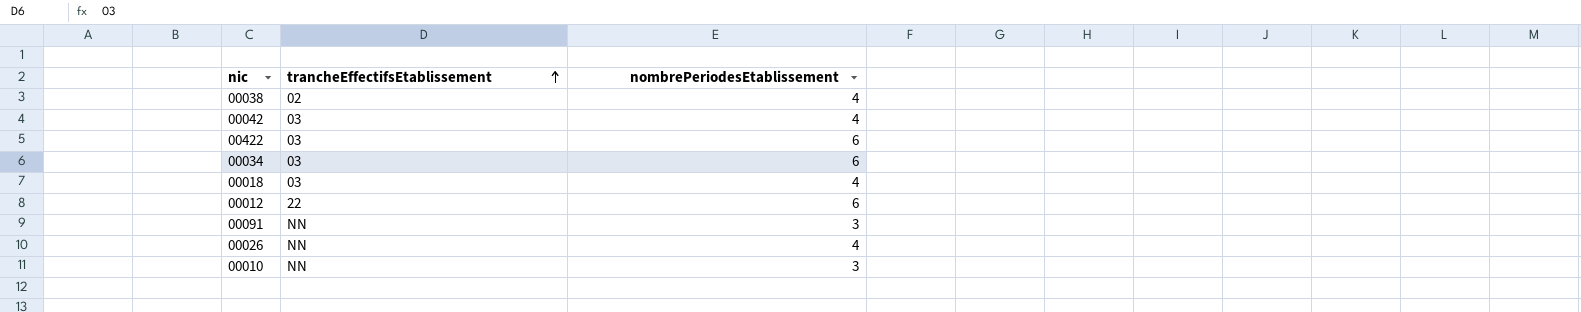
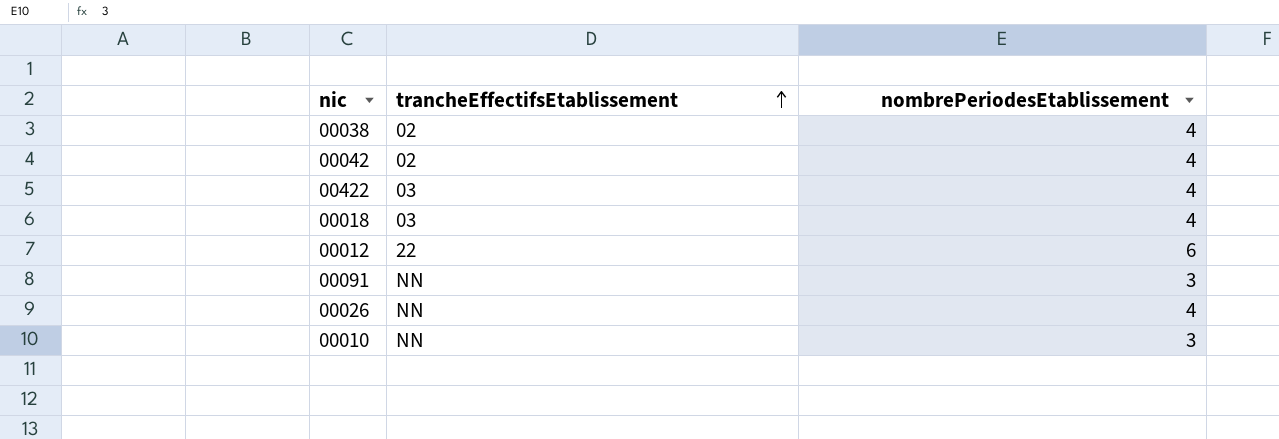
row 00034: 03 | 6 -> none
00042 | trancheEffectifsEtablissement: 03 -> 02
00422 | nombrePeriodesEtablissement: 6 -> 4

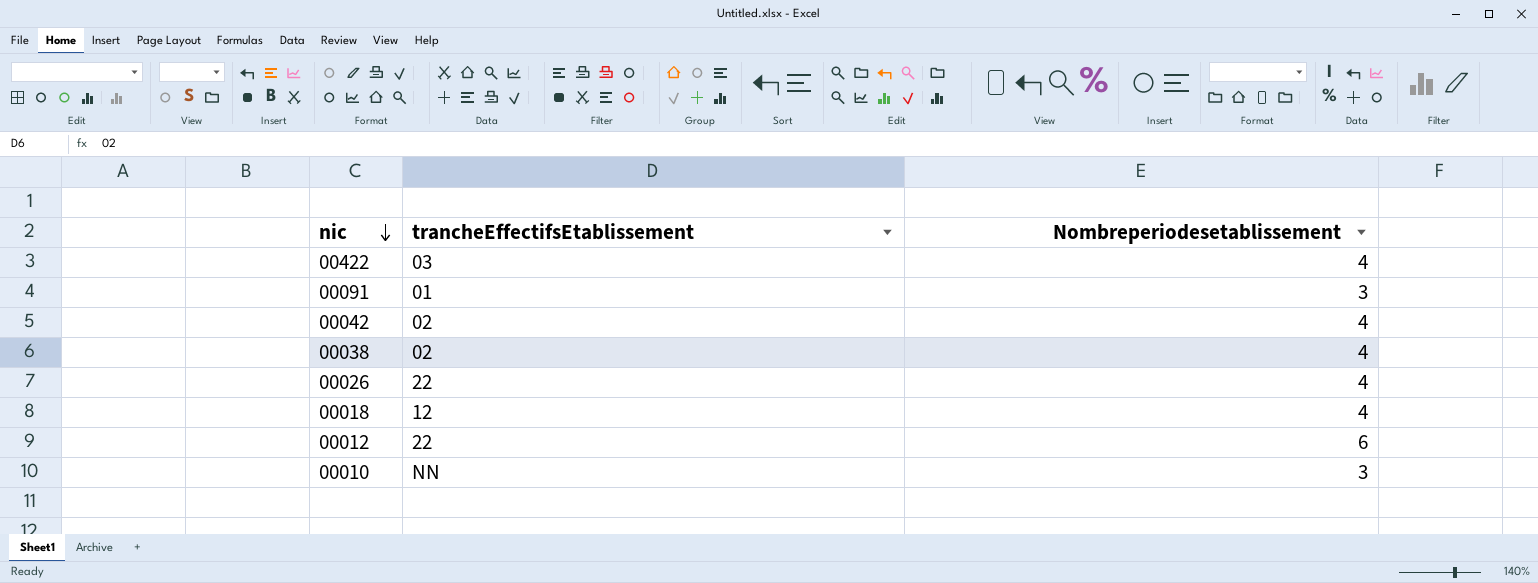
row order: trancheEffectifsEtablissement ascending -> nic descending
column name: nombrePeriodesEtablissement -> Nombreperiodesetablissement
00091 | trancheEffectifsEtablissement: NN -> 01
00026 | trancheEffectifsEtablissement: NN -> 22
00018 | trancheEffectifsEtablissement: 03 -> 12

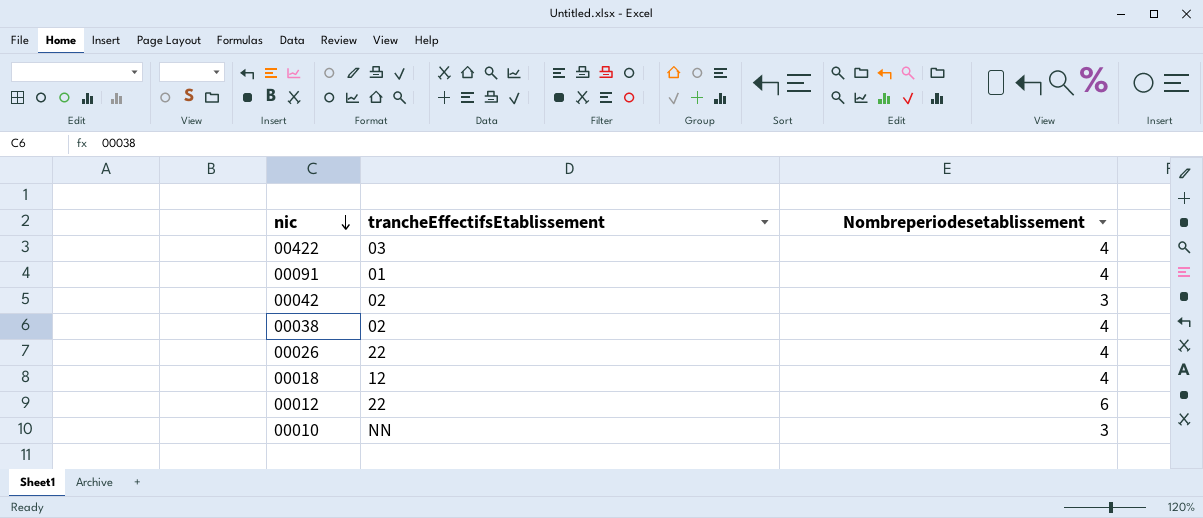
00091 | Nombreperiodesetablissement: 3 -> 4
00042 | Nombreperiodesetablissement: 4 -> 3

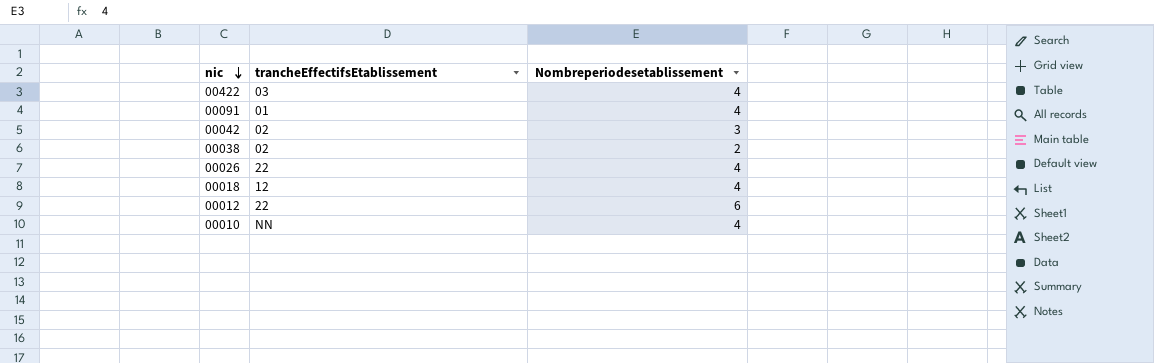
00038 | Nombreperiodesetablissement: 4 -> 2
00010 | Nombreperiodesetablissement: 3 -> 4

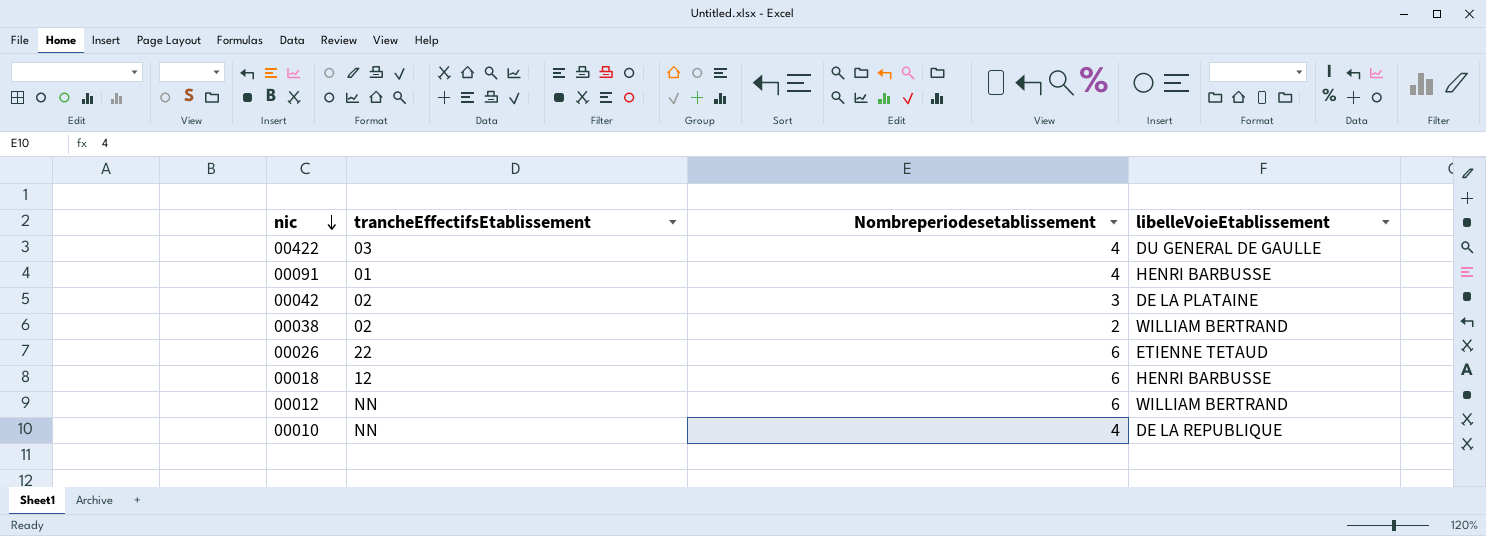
column libelleVoieEtablissement | position: none -> 4
00026 | Nombreperiodesetablissement: 4 -> 6
00018 | Nombreperiodesetablissement: 4 -> 6
00012 | trancheEffectifsEtablissement: 22 -> NN

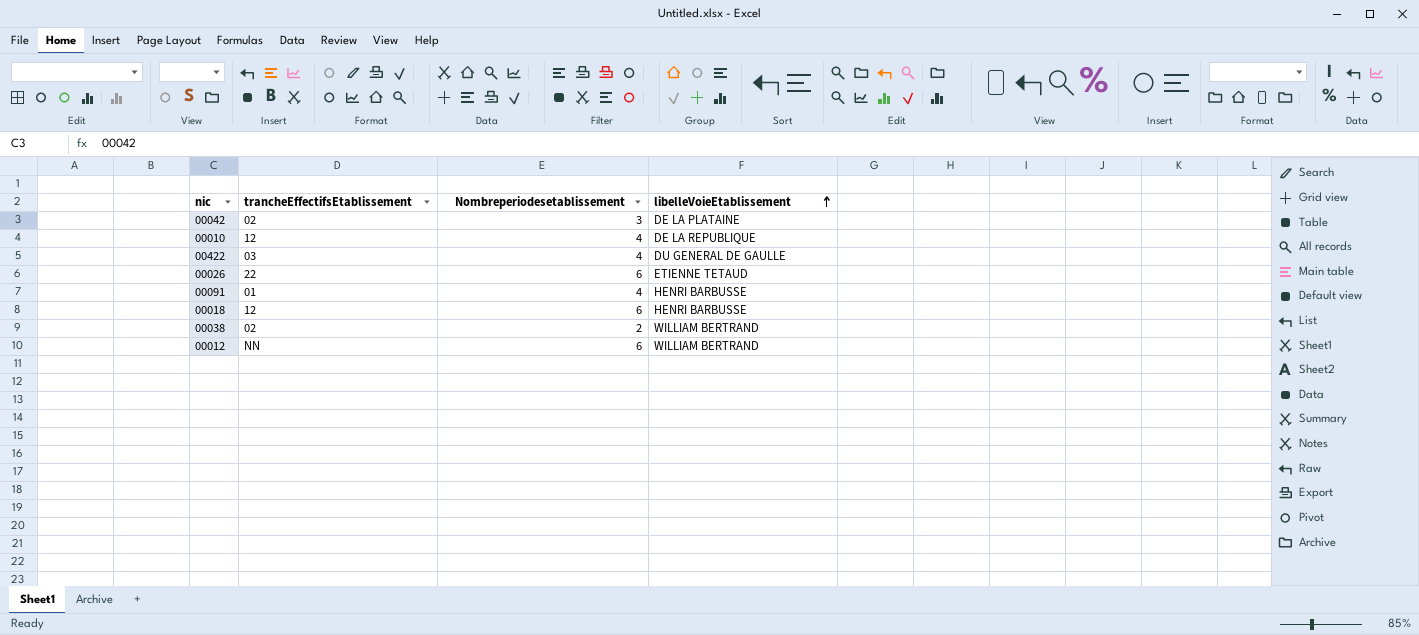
row order: nic descending -> libelleVoieEtablissement ascending
00010 | trancheEffectifsEtablissement: NN -> 12

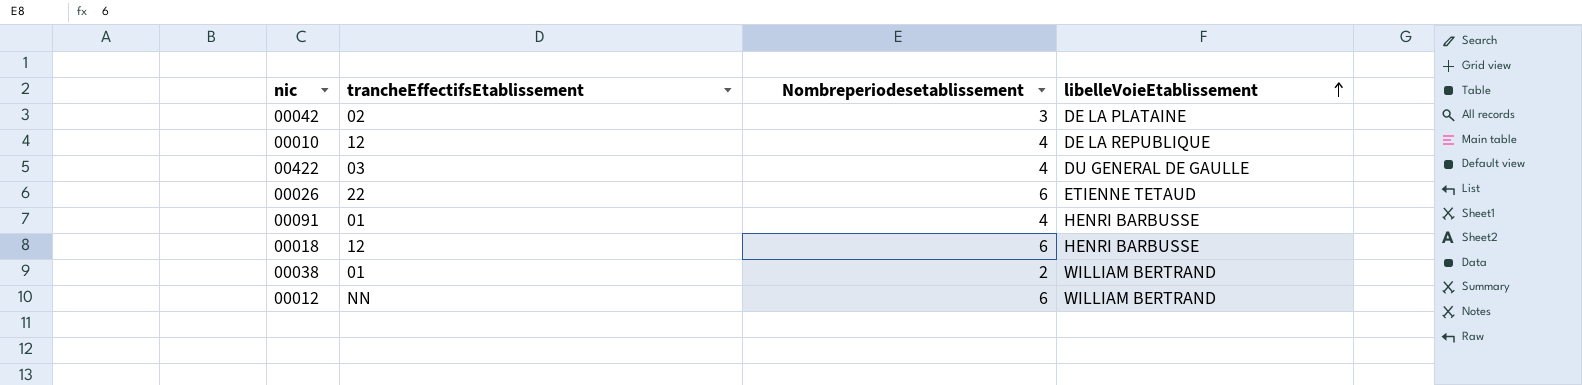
00038 | trancheEffectifsEtablissement: 02 -> 01

